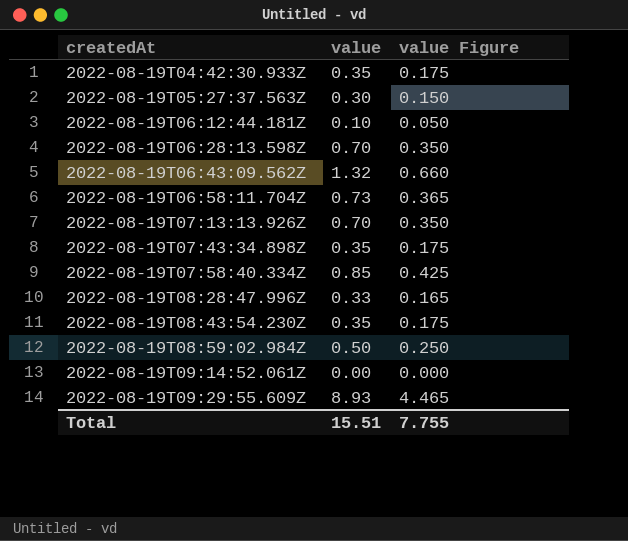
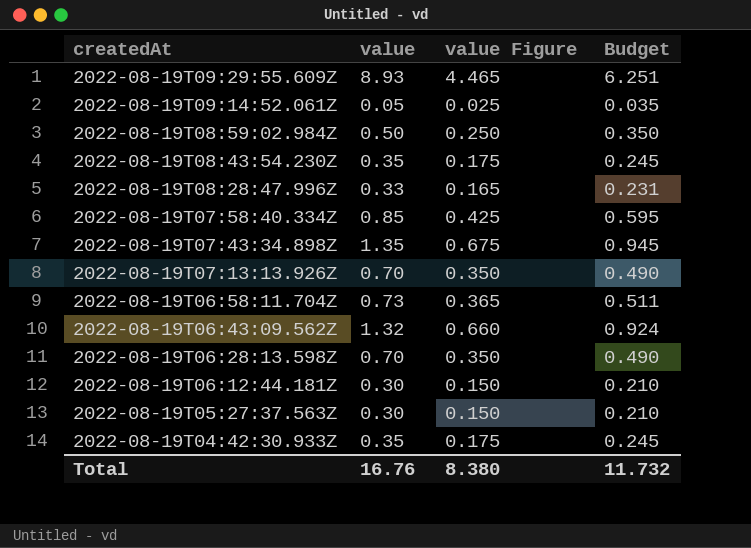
row order: createdAt ascending -> createdAt descending
column Budget | formula: none -> [value] * 0.7
2022-08-19T09:14:52.061Z | value: 0.00 -> 0.05
2022-08-19T09:14:52.061Z | value Figure: 0.000 -> 0.025
2022-08-19T07:43:34.898Z | value: 0.35 -> 1.35
2022-08-19T07:43:34.898Z | value Figure: 0.175 -> 0.675
2022-08-19T06:12:44.181Z | value: 0.10 -> 0.30
2022-08-19T06:12:44.181Z | value Figure: 0.050 -> 0.150
Total | value: 15.51 -> 16.76
Total | value Figure: 7.755 -> 8.380

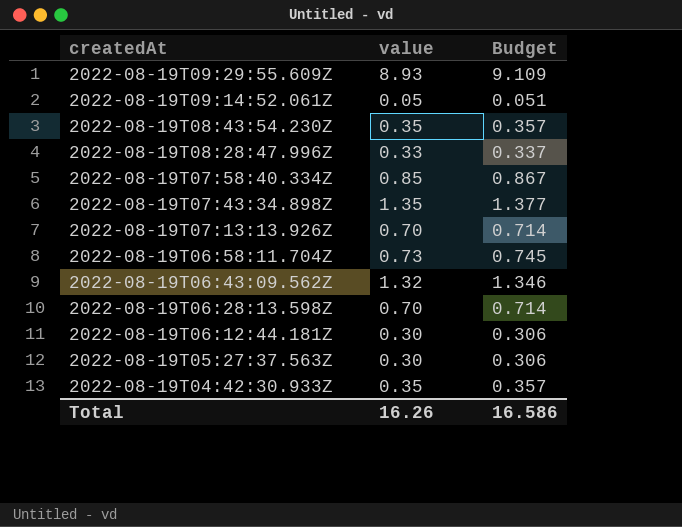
column value Figure | formula: [value] * 0.5 -> none
column Budget | formula: [value] * 0.7 -> [value] * 1.02
row 2022-08-19T08:59:02.984Z: 0.50 | 0.250 | 0.350 -> none
Total | value: 16.76 -> 16.26
Total | Budget: 11.732 -> 16.586

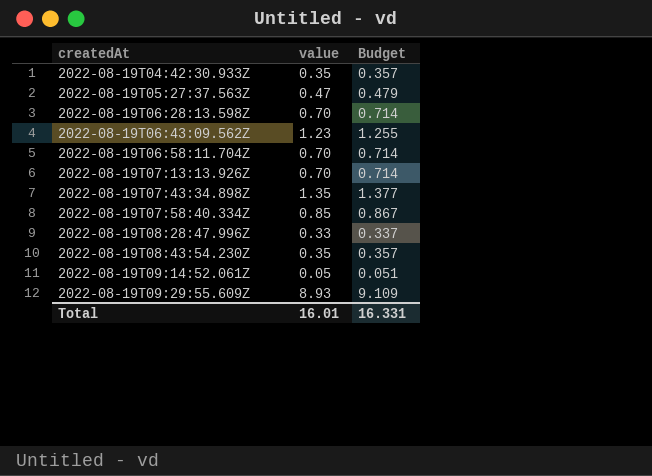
row order: createdAt descending -> createdAt ascending
row 2022-08-19T06:12:44.181Z: 0.30 | 0.306 -> none
2022-08-19T05:27:37.563Z | value: 0.30 -> 0.47
2022-08-19T05:27:37.563Z | Budget: 0.306 -> 0.479
2022-08-19T06:43:09.562Z | value: 1.32 -> 1.23
2022-08-19T06:43:09.562Z | Budget: 1.346 -> 1.255
2022-08-19T06:58:11.704Z | value: 0.73 -> 0.70
2022-08-19T06:58:11.704Z | Budget: 0.745 -> 0.714
Total | value: 16.26 -> 16.01
Total | Budget: 16.586 -> 16.331

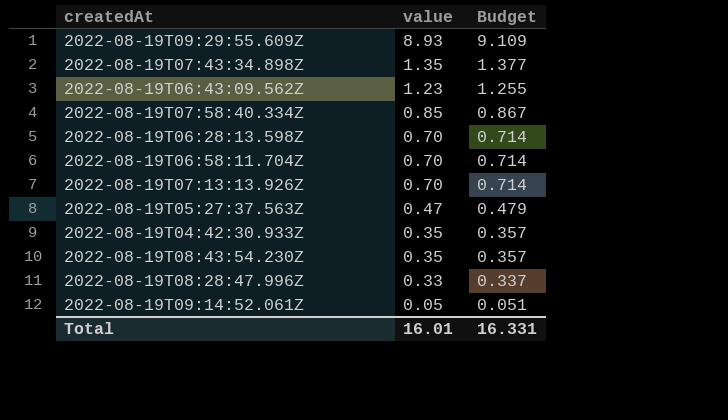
row order: createdAt ascending -> value descending

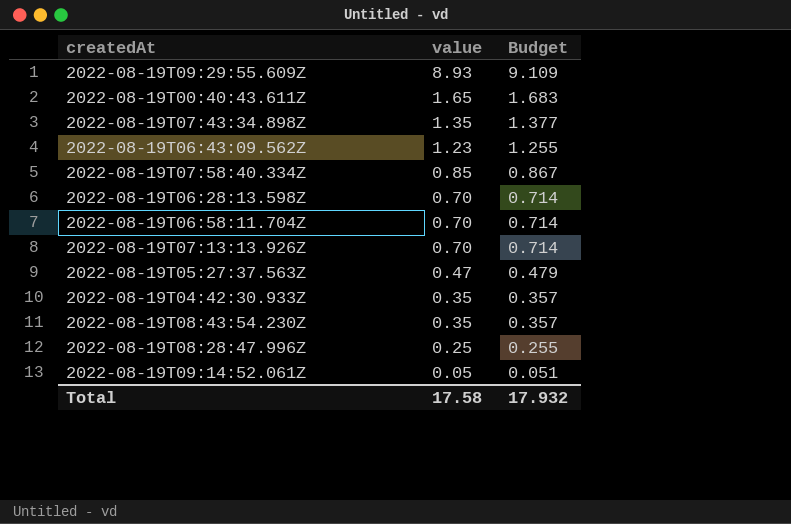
row 2022-08-19T00:40:43.611Z: none -> 1.65 | 1.683
2022-08-19T08:28:47.996Z | value: 0.33 -> 0.25
2022-08-19T08:28:47.996Z | Budget: 0.337 -> 0.255
Total | value: 16.01 -> 17.58
Total | Budget: 16.331 -> 17.932

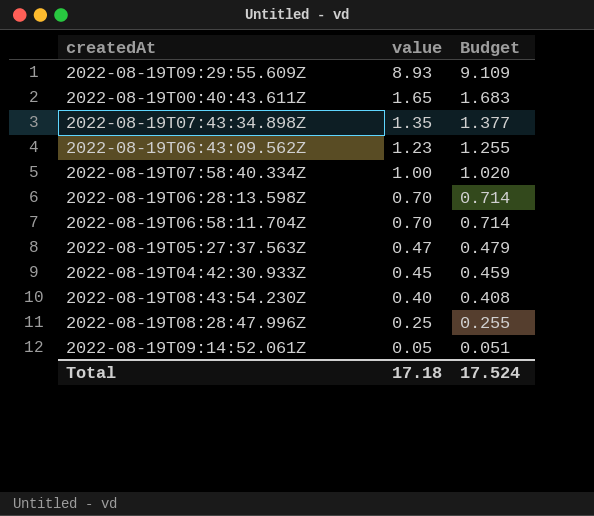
row 2022-08-19T07:13:13.926Z: 0.70 | 0.714 -> none
2022-08-19T07:58:40.334Z | value: 0.85 -> 1.00
2022-08-19T07:58:40.334Z | Budget: 0.867 -> 1.020
2022-08-19T04:42:30.933Z | value: 0.35 -> 0.45
2022-08-19T04:42:30.933Z | Budget: 0.357 -> 0.459
2022-08-19T08:43:54.230Z | value: 0.35 -> 0.40
2022-08-19T08:43:54.230Z | Budget: 0.357 -> 0.408
Total | value: 17.58 -> 17.18
Total | Budget: 17.932 -> 17.524

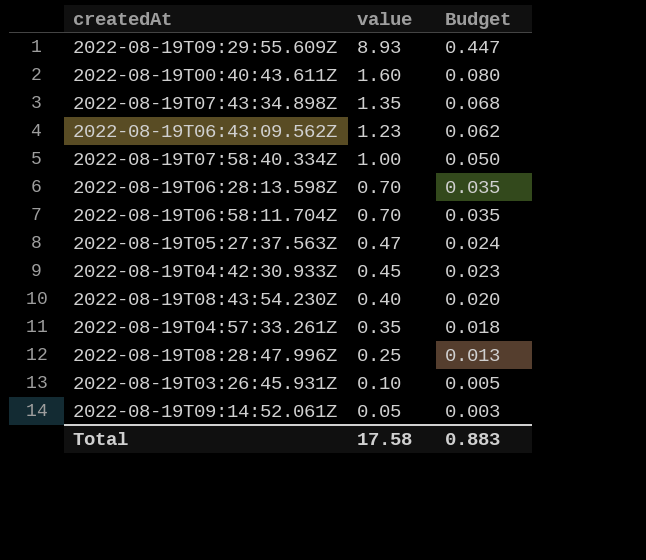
column Budget | formula: [value] * 1.02 -> [value] * 0.05
2022-08-19T00:40:43.611Z | value: 1.65 -> 1.60
row 2022-08-19T04:57:33.261Z: none -> 0.35 | 0.018
row 2022-08-19T03:26:45.931Z: none -> 0.10 | 0.005
Total | value: 17.18 -> 17.58
Total | Budget: 17.524 -> 0.883

